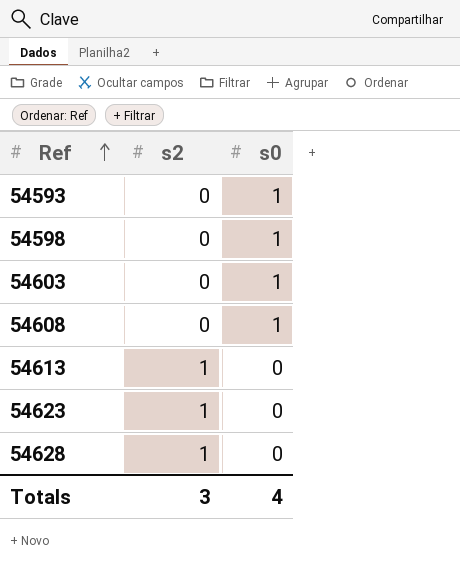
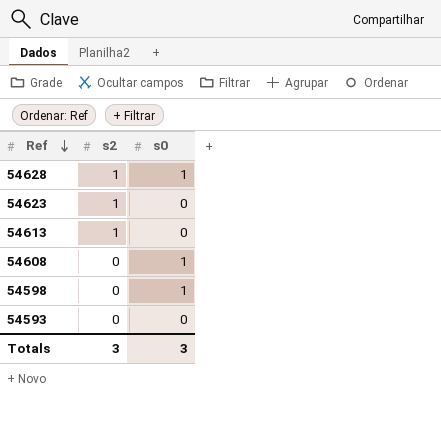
row order: Ref ascending -> Ref descending
row 54603: 0 | 1 -> none
54628 | s0: 0 -> 1
54593 | s0: 1 -> 0
Totals | s0: 4 -> 3

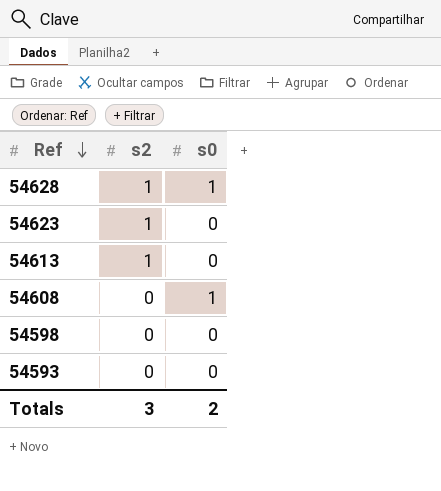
54598 | s0: 1 -> 0
Totals | s0: 3 -> 2

